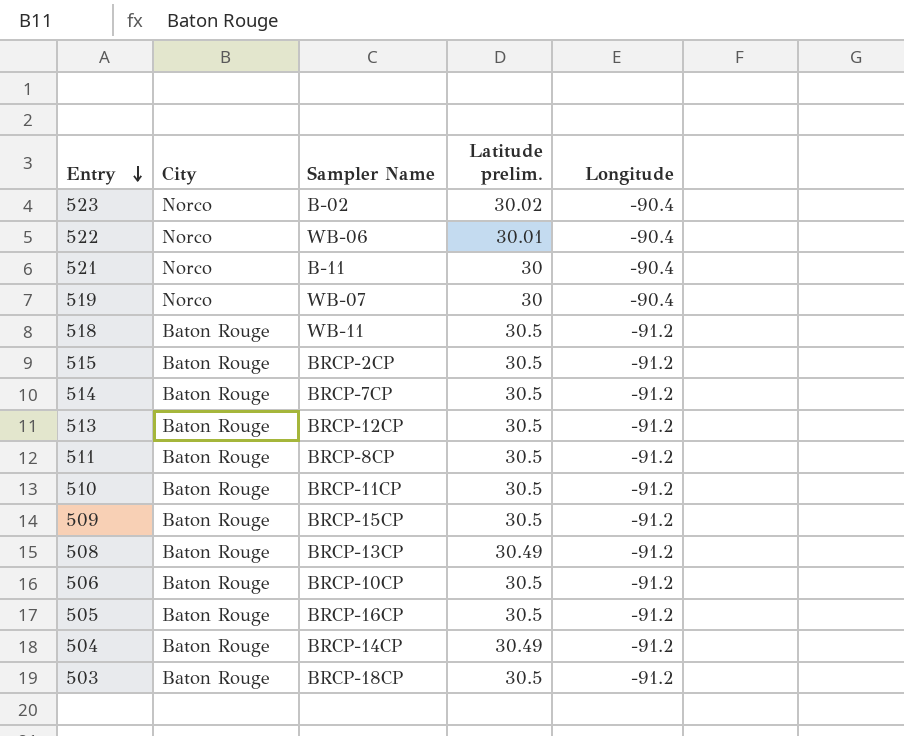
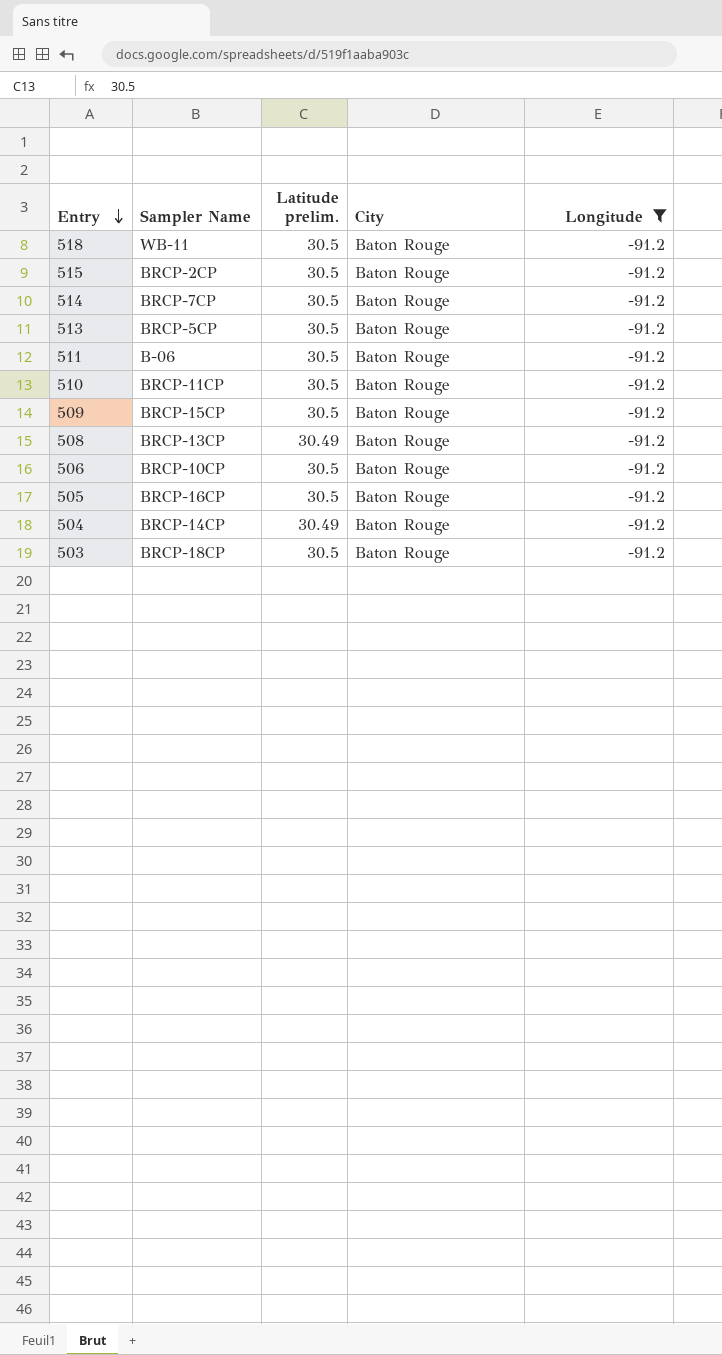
filter: none -> Longitude = -91.2
column City | position: 2 -> 4
513 | Sampler Name: BRCP-12CP -> BRCP-5CP
511 | Sampler Name: BRCP-8CP -> B-06

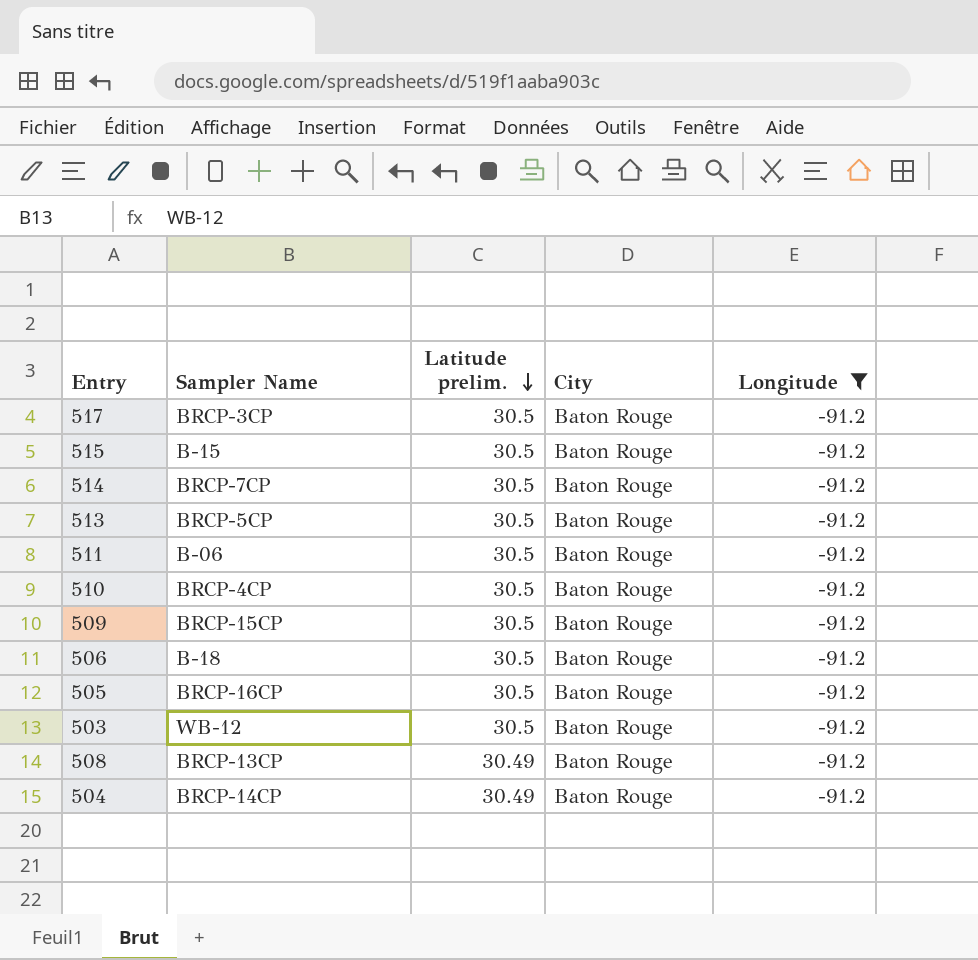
row order: Entry descending -> Latitude prelim. descending
row 518: WB-11 | 30.5 | Baton Rouge | -91.2 -> none
row 517: none -> BRCP-3CP | 30.5 | Baton Rouge | -91.2
515 | Sampler Name: BRCP-2CP -> B-15
510 | Sampler Name: BRCP-11CP -> BRCP-4CP
506 | Sampler Name: BRCP-10CP -> B-18
503 | Sampler Name: BRCP-18CP -> WB-12

